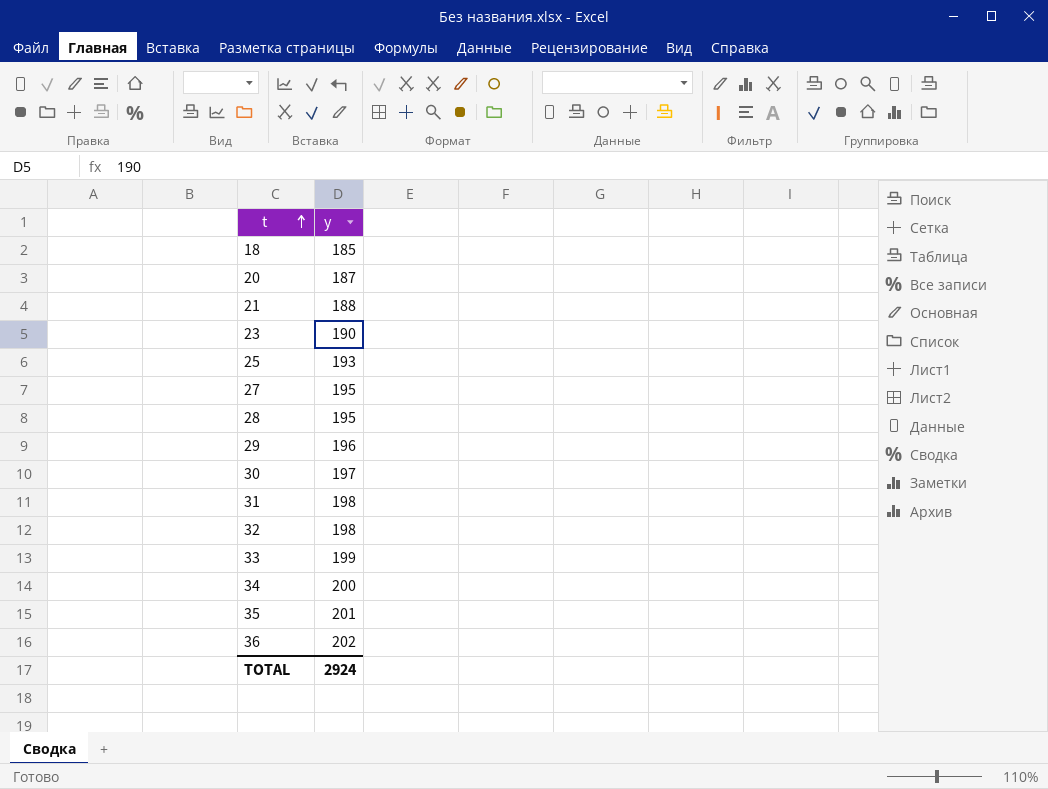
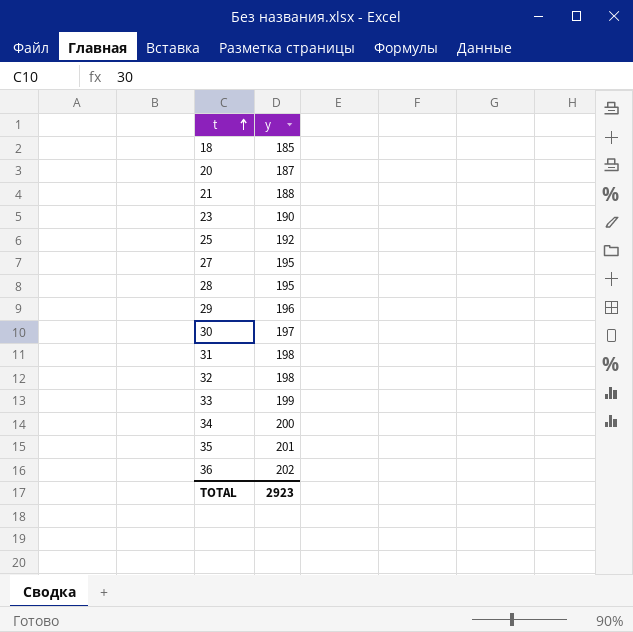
25 | y: 193 -> 192
TOTAL | y: 2924 -> 2923

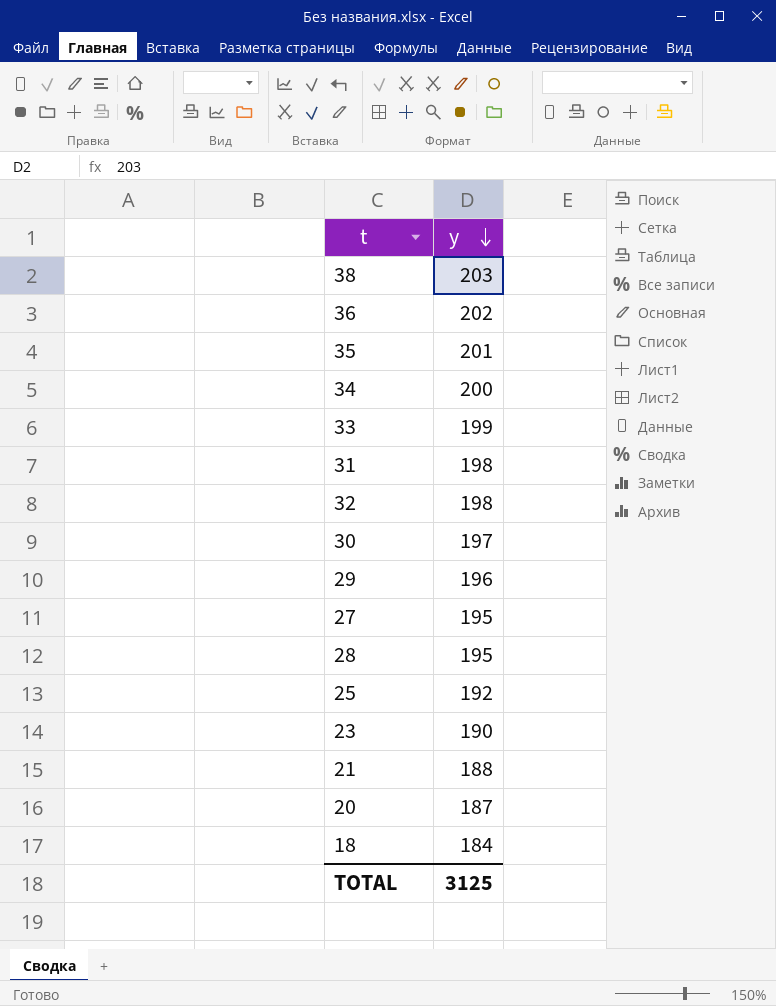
row order: t ascending -> y descending
row 38: none -> 203
18 | y: 185 -> 184
TOTAL | y: 2923 -> 3125

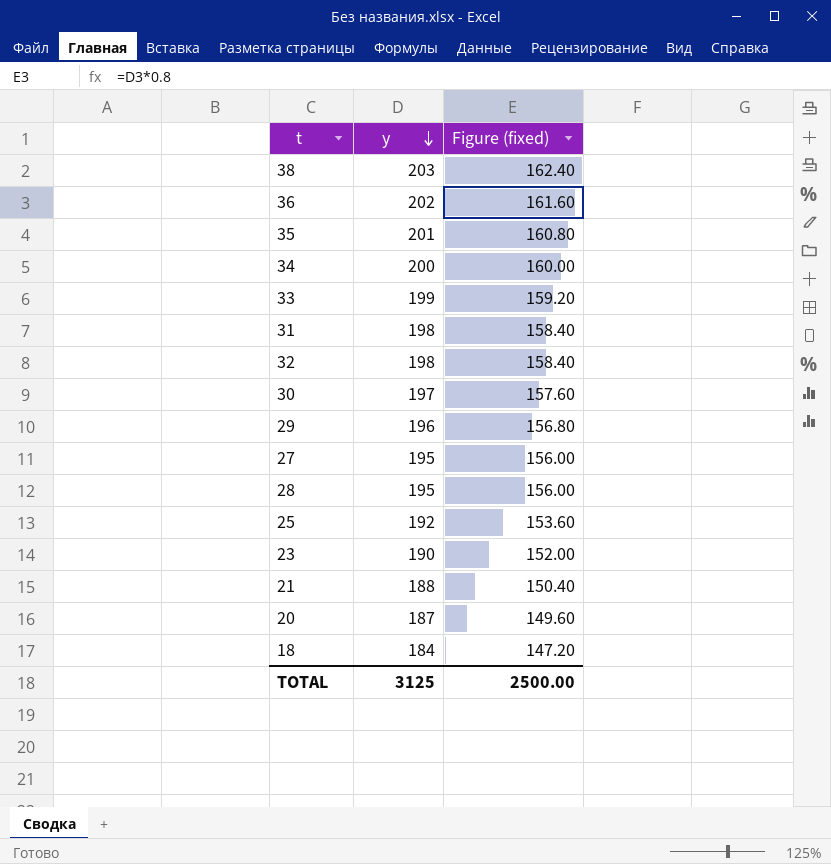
column Figure (fixed) | formula: none -> [y] * 0.8

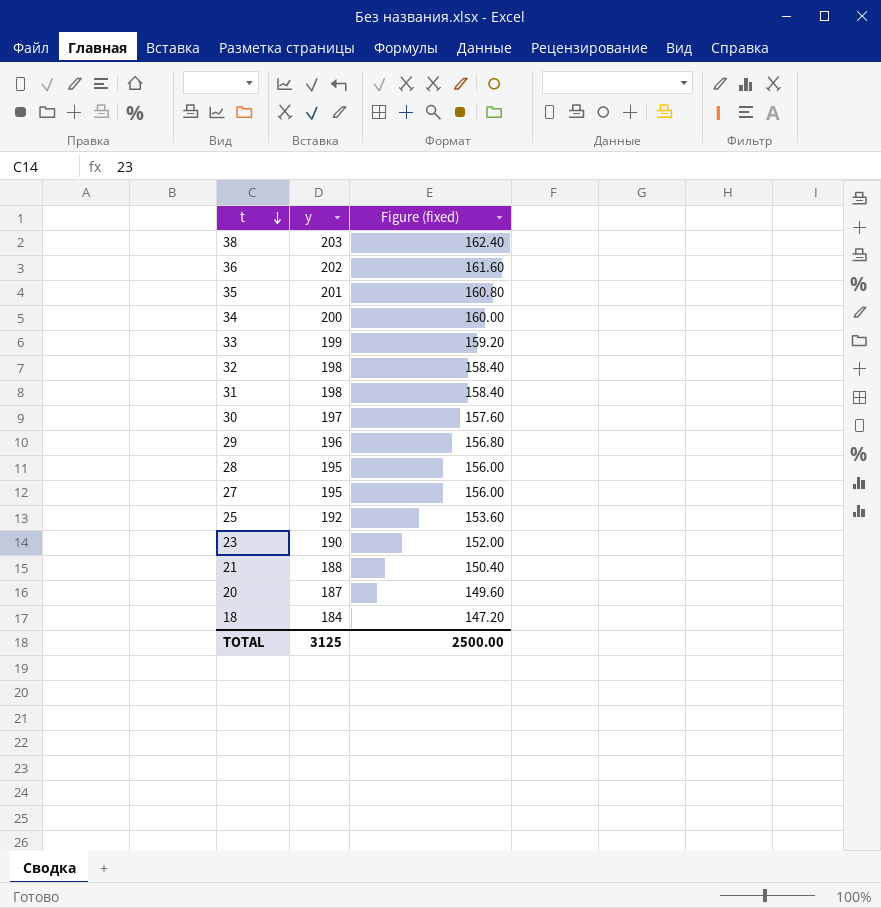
row order: y descending -> t descending

